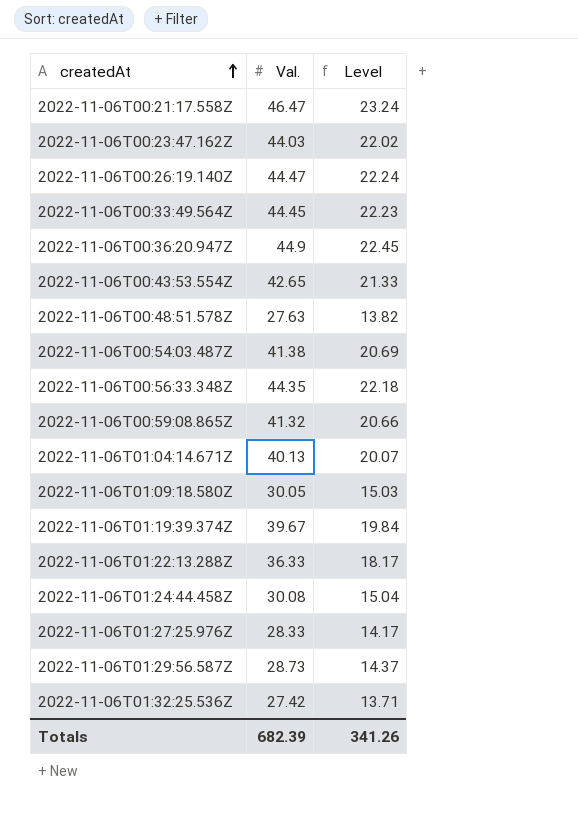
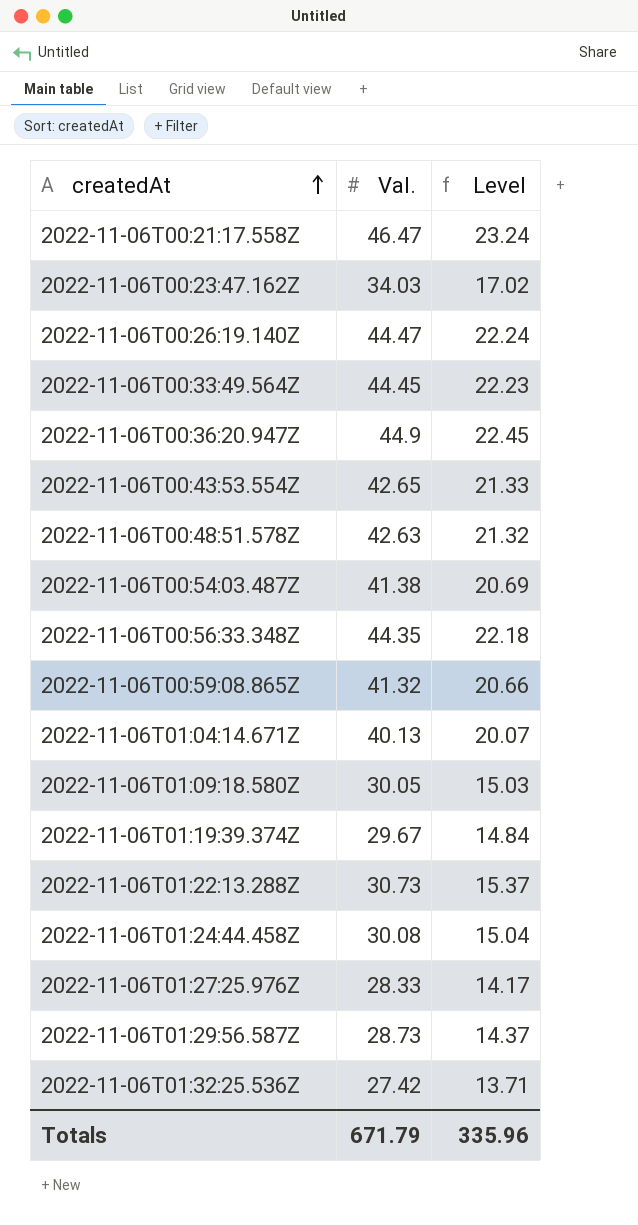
2022-11-06T00:23:47.162Z | Val.: 44.03 -> 34.03
2022-11-06T00:23:47.162Z | Level: 22.02 -> 17.02
2022-11-06T00:48:51.578Z | Val.: 27.63 -> 42.63
2022-11-06T00:48:51.578Z | Level: 13.82 -> 21.32
2022-11-06T01:19:39.374Z | Val.: 39.67 -> 29.67
2022-11-06T01:19:39.374Z | Level: 19.84 -> 14.84
2022-11-06T01:22:13.288Z | Val.: 36.33 -> 30.73
2022-11-06T01:22:13.288Z | Level: 18.17 -> 15.37
Totals | Val.: 682.39 -> 671.79
Totals | Level: 341.26 -> 335.96

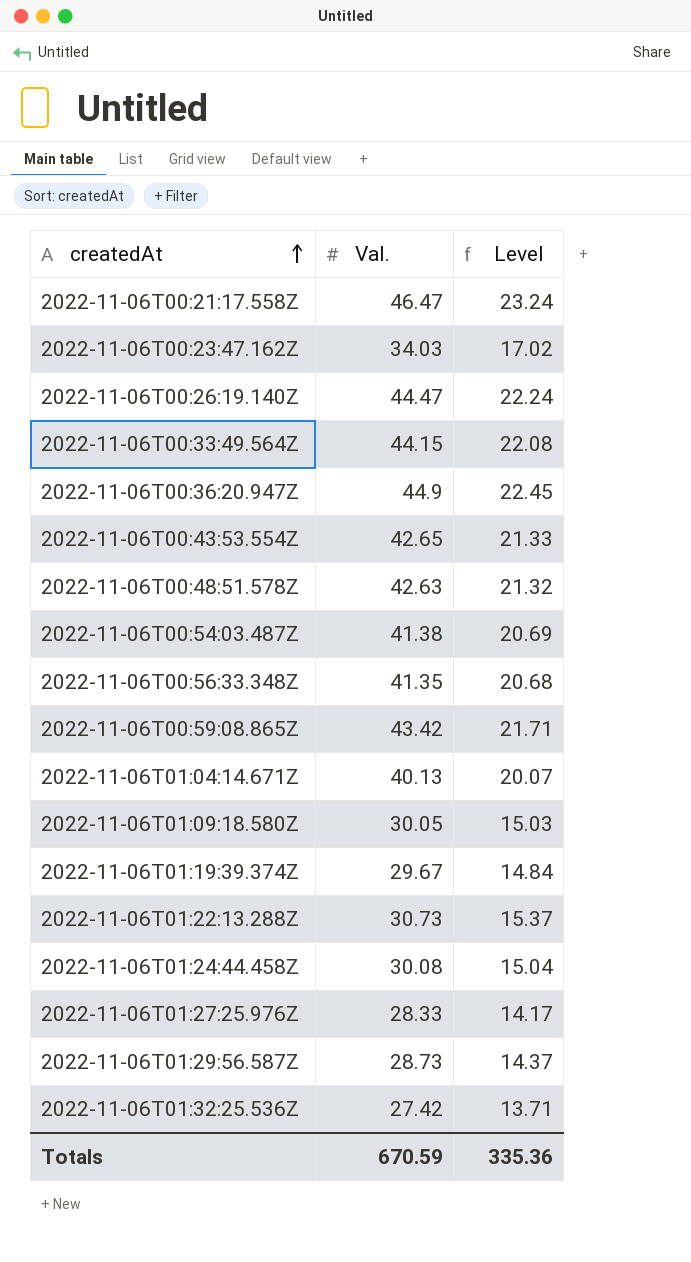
2022-11-06T00:33:49.564Z | Val.: 44.45 -> 44.15
2022-11-06T00:33:49.564Z | Level: 22.23 -> 22.08
2022-11-06T00:56:33.348Z | Val.: 44.35 -> 41.35
2022-11-06T00:56:33.348Z | Level: 22.18 -> 20.68
2022-11-06T00:59:08.865Z | Val.: 41.32 -> 43.42
2022-11-06T00:59:08.865Z | Level: 20.66 -> 21.71
Totals | Val.: 671.79 -> 670.59
Totals | Level: 335.96 -> 335.36

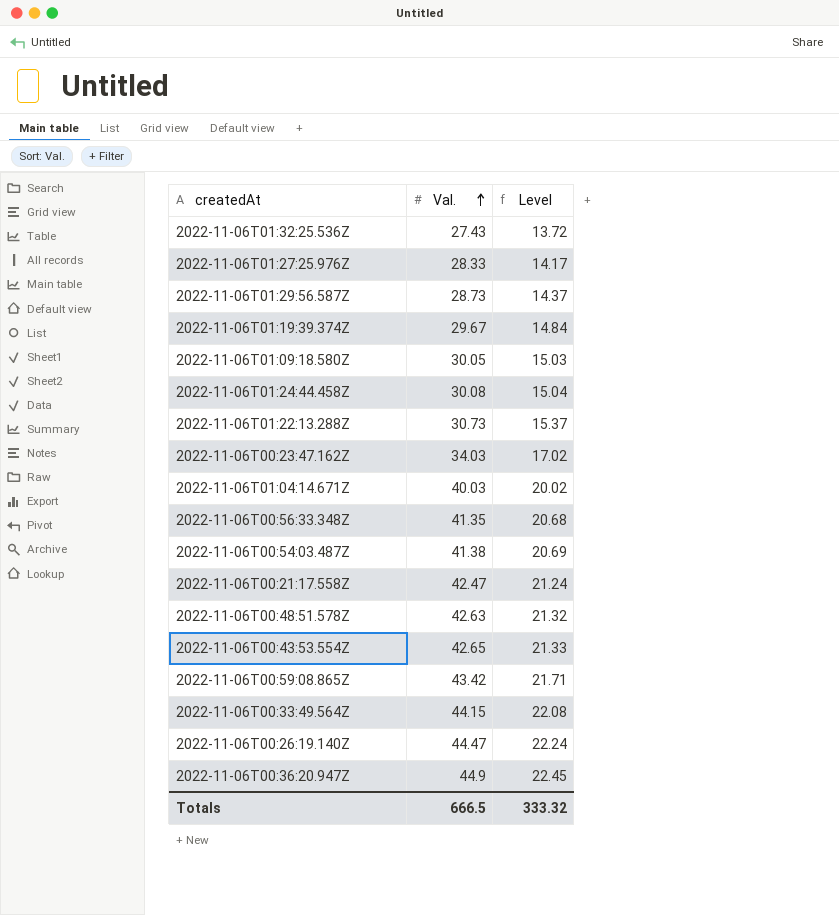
row order: createdAt ascending -> Val. ascending
2022-11-06T01:32:25.536Z | Val.: 27.42 -> 27.43
2022-11-06T01:32:25.536Z | Level: 13.71 -> 13.72
2022-11-06T01:04:14.671Z | Val.: 40.13 -> 40.03
2022-11-06T01:04:14.671Z | Level: 20.07 -> 20.02
2022-11-06T00:21:17.558Z | Val.: 46.47 -> 42.47
2022-11-06T00:21:17.558Z | Level: 23.24 -> 21.24
Totals | Val.: 670.59 -> 666.5
Totals | Level: 335.36 -> 333.32

